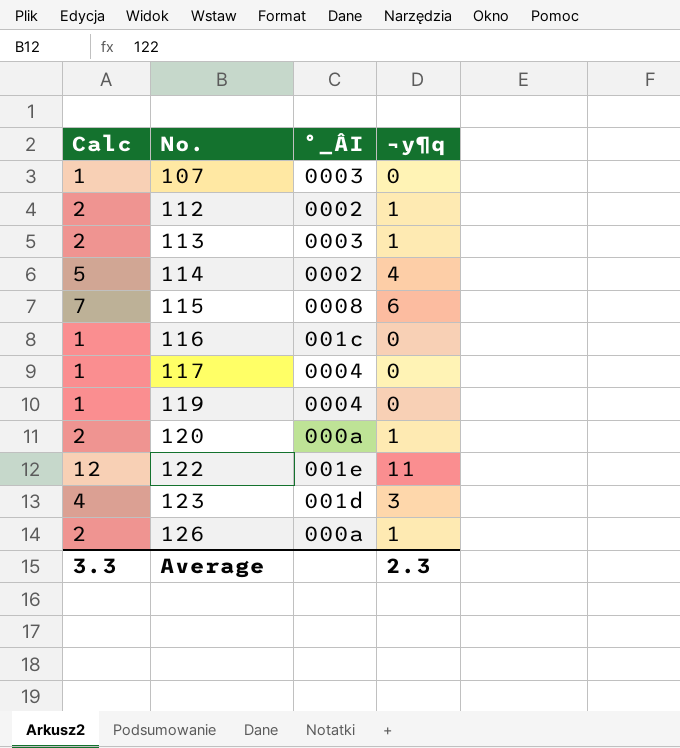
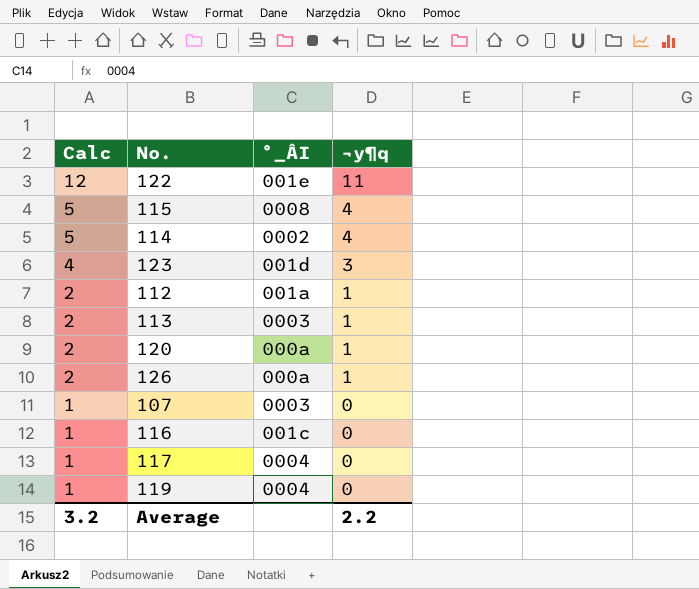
row order: No. ascending -> Calc descending
115 | Calc: 7 -> 5
115 | ¬y¶q: 6 -> 4
112 | °_ÂI: 0002 -> 001a
Average | Calc: 3.3 -> 3.2
Average | ¬y¶q: 2.3 -> 2.2

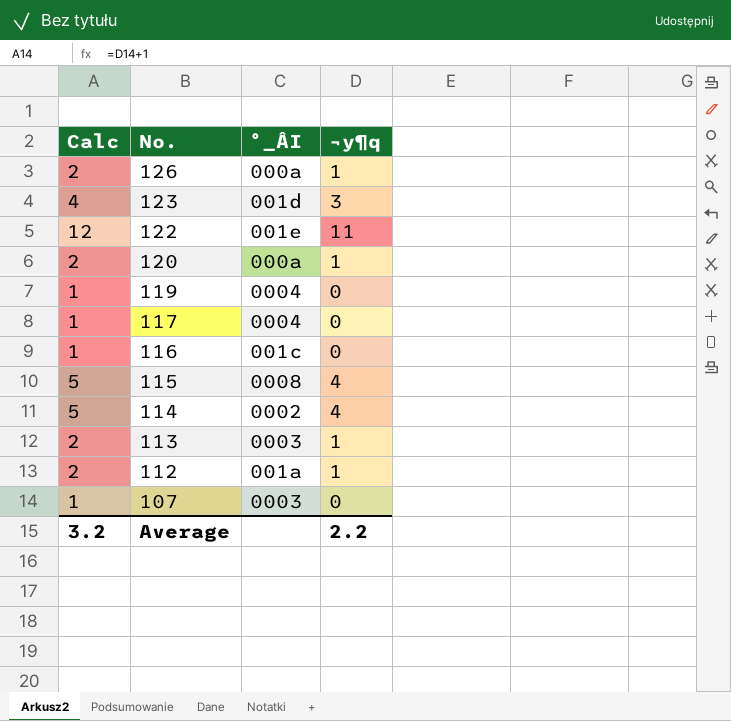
row order: Calc descending -> No. descending

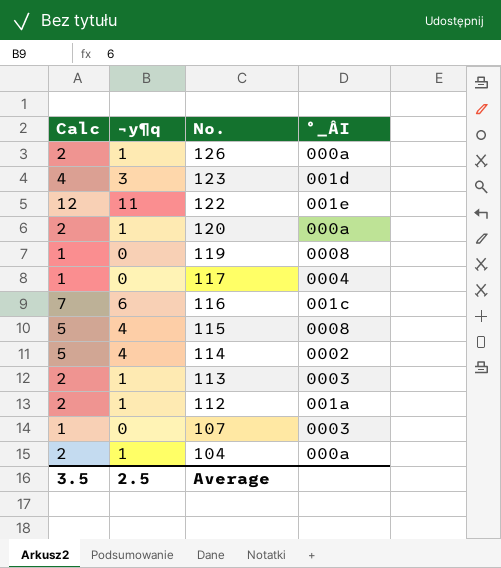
column ¬y¶q | position: 4 -> 2
119 | °_ÂI: 0004 -> 0008
116 | Calc: 1 -> 7
116 | ¬y¶q: 0 -> 6
row 104: none -> 2 | 1 | 000a
Average | Calc: 3.2 -> 3.5
Average | ¬y¶q: 2.2 -> 2.5

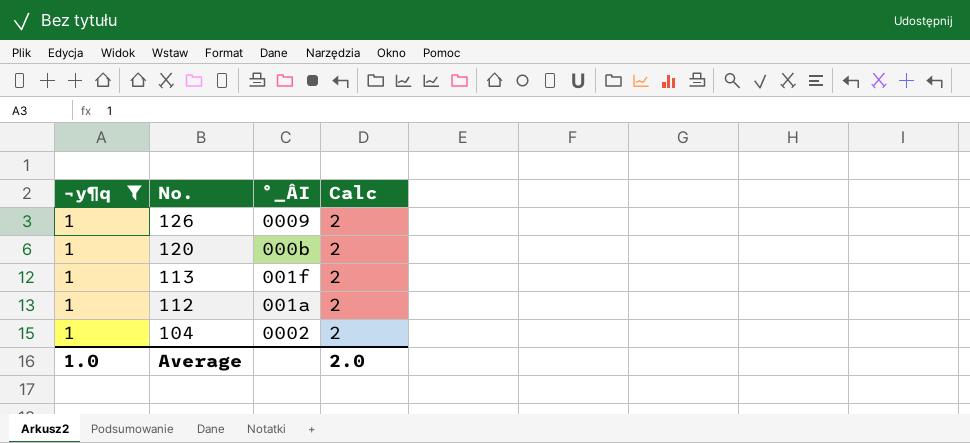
filter: none -> ¬y¶q = 1
column Calc | position: 1 -> 4
126 | °_ÂI: 000a -> 0009
120 | °_ÂI: 000a -> 000b
113 | °_ÂI: 0003 -> 001f
104 | °_ÂI: 000a -> 0002
Average | ¬y¶q: 2.5 -> 1.0
Average | Calc: 3.5 -> 2.0

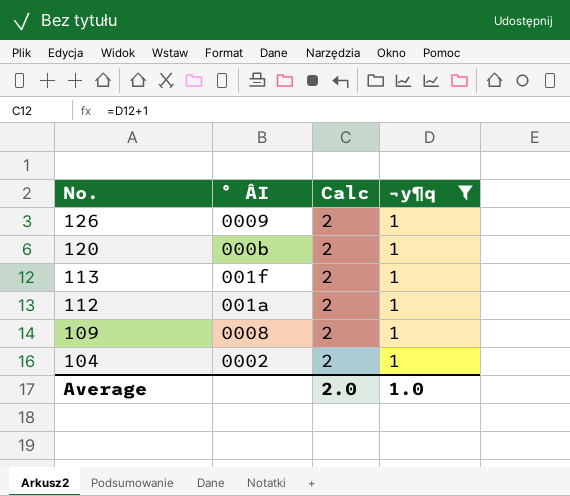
column name: °_ÂI -> ° ÂI
column ¬y¶q | position: 1 -> 4
row 109: none -> 0008 | 2 | 1

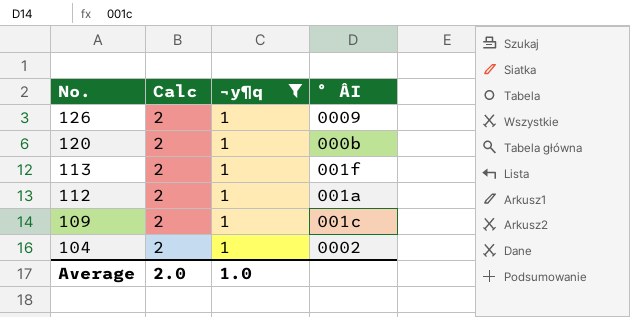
column ° ÂI | position: 2 -> 4
109 | ° ÂI: 0008 -> 001c

